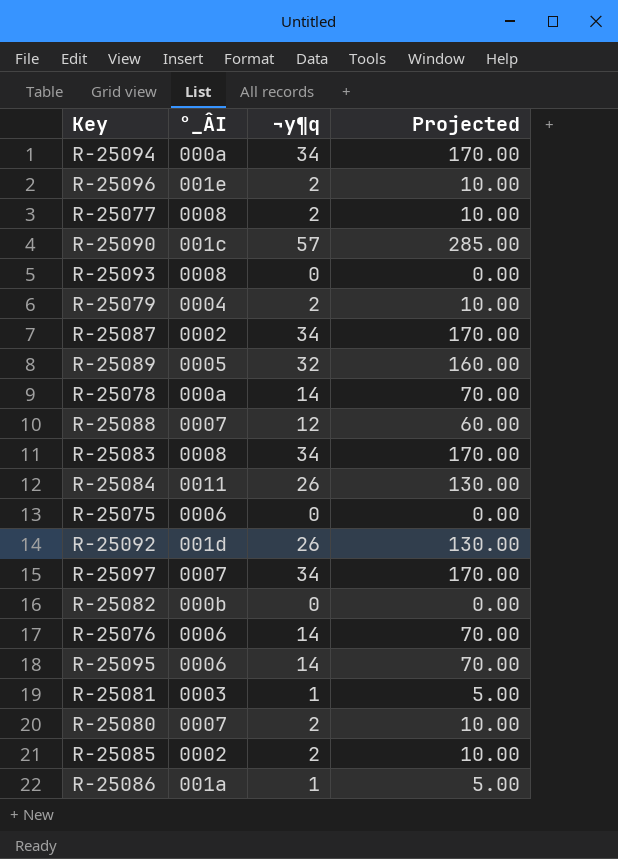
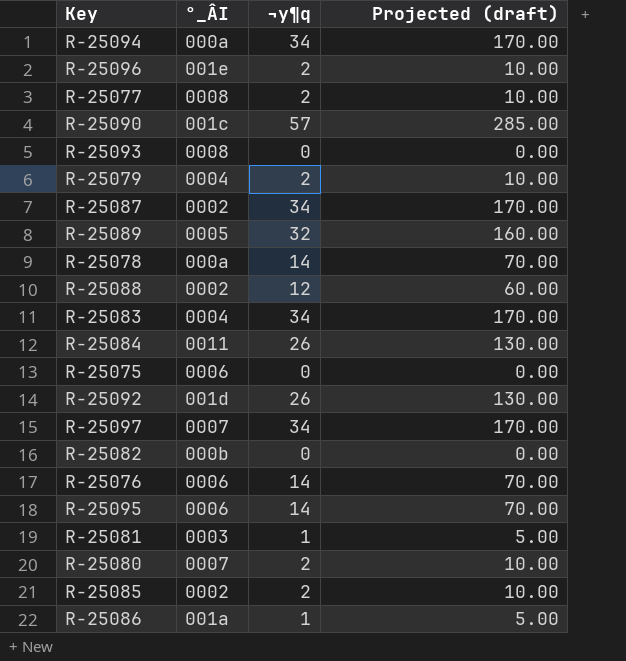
column name: Projected -> Projected (draft)
R-25088 | °_ÂI: 0007 -> 0002
R-25083 | °_ÂI: 0008 -> 0004

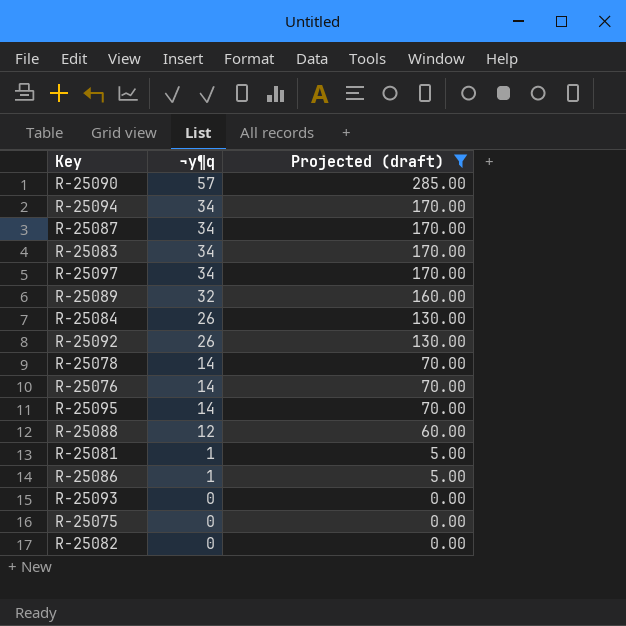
filter: none -> Projected (draft) != 10.00
row order: none -> ¬y¶q descending
column °_ÂI | position: 2 -> none

